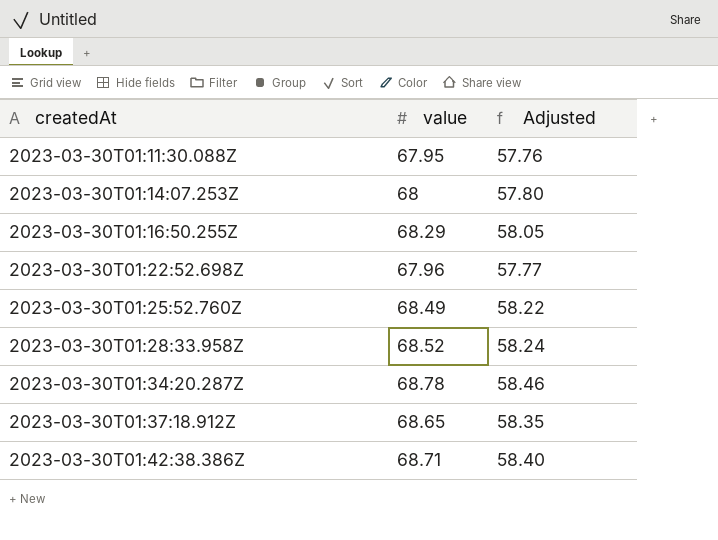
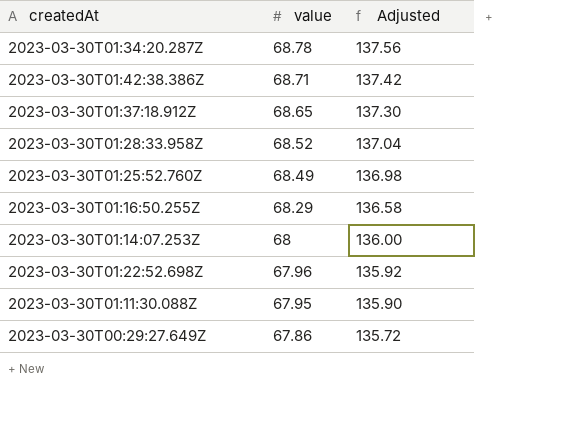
row order: createdAt ascending -> value descending
column Adjusted | formula: [value] * 0.85 -> [value] * 2
row 2023-03-30T00:29:27.649Z: none -> 67.86 | 135.72

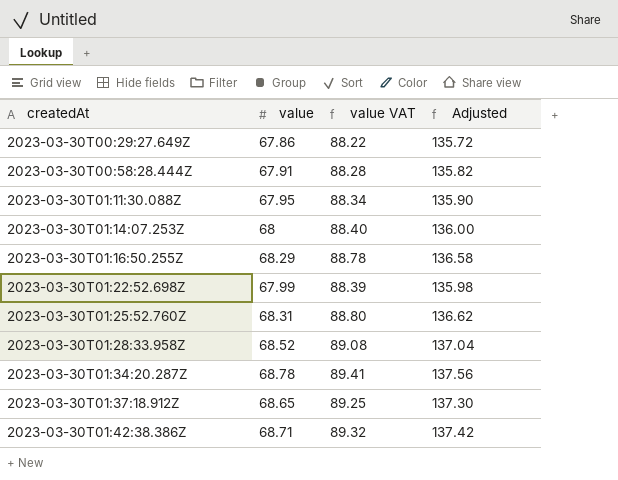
row order: value descending -> createdAt ascending
column value VAT | formula: none -> [value] * 1.3
row 2023-03-30T00:58:28.444Z: none -> 67.91 | 88.28 | 135.82
2023-03-30T01:22:52.698Z | value: 67.96 -> 67.99
2023-03-30T01:22:52.698Z | Adjusted: 135.92 -> 135.98
2023-03-30T01:25:52.760Z | value: 68.49 -> 68.31
2023-03-30T01:25:52.760Z | Adjusted: 136.98 -> 136.62

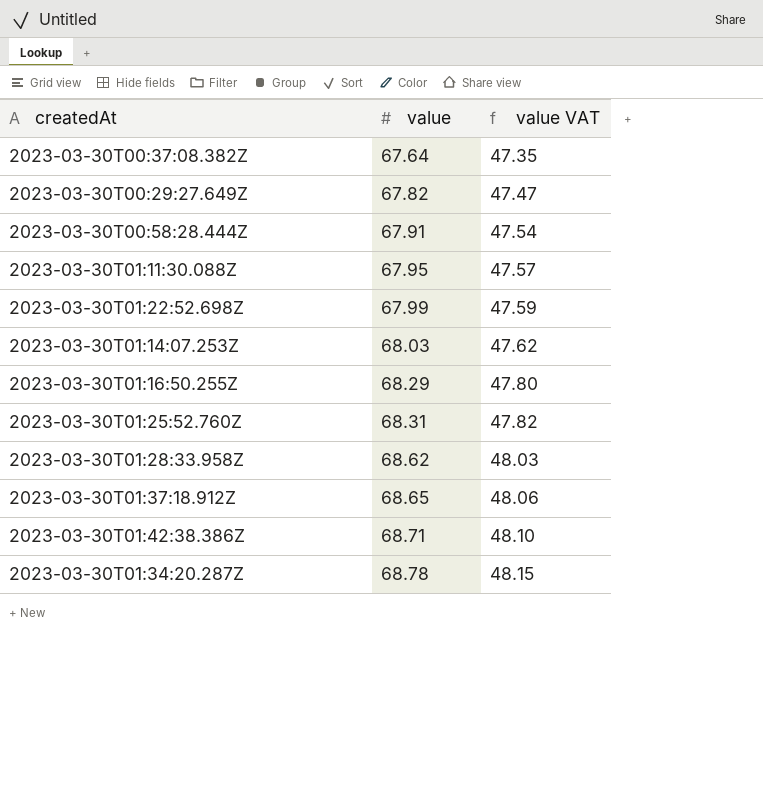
row order: createdAt ascending -> value ascending
column Adjusted | formula: [value] * 2 -> none
column value VAT | formula: [value] * 1.3 -> [value] * 0.7
row 2023-03-30T00:37:08.382Z: none -> 67.64 | 47.35
2023-03-30T00:29:27.649Z | value: 67.86 -> 67.82
2023-03-30T01:14:07.253Z | value: 68 -> 68.03
2023-03-30T01:28:33.958Z | value: 68.52 -> 68.62

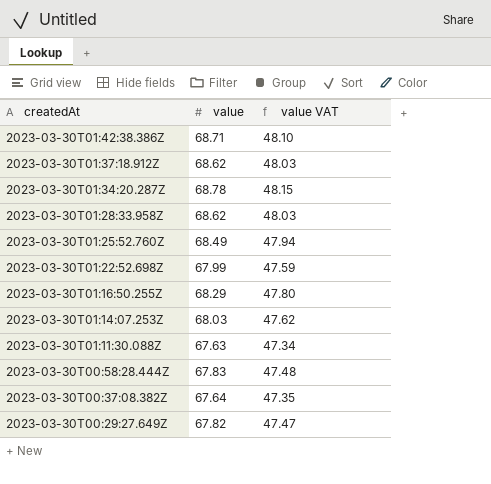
row order: value ascending -> createdAt descending
2023-03-30T01:37:18.912Z | value: 68.65 -> 68.62
2023-03-30T01:37:18.912Z | value VAT: 48.06 -> 48.03
2023-03-30T01:25:52.760Z | value: 68.31 -> 68.49
2023-03-30T01:25:52.760Z | value VAT: 47.82 -> 47.94
2023-03-30T01:11:30.088Z | value: 67.95 -> 67.63
2023-03-30T01:11:30.088Z | value VAT: 47.57 -> 47.34
2023-03-30T00:58:28.444Z | value: 67.91 -> 67.83
2023-03-30T00:58:28.444Z | value VAT: 47.54 -> 47.48

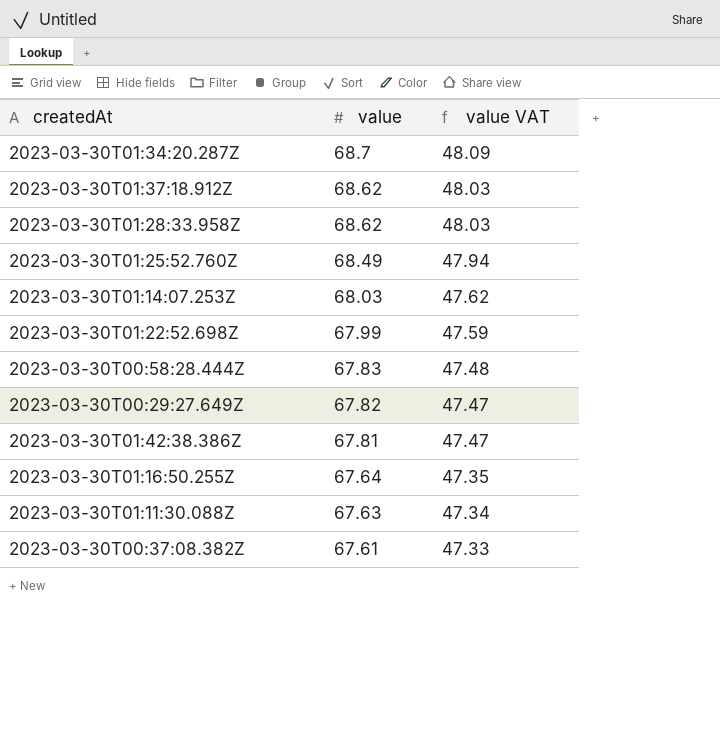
row order: createdAt descending -> value descending
2023-03-30T01:34:20.287Z | value: 68.78 -> 68.7
2023-03-30T01:34:20.287Z | value VAT: 48.15 -> 48.09
2023-03-30T01:42:38.386Z | value: 68.71 -> 67.81
2023-03-30T01:42:38.386Z | value VAT: 48.10 -> 47.47
2023-03-30T01:16:50.255Z | value: 68.29 -> 67.64
2023-03-30T01:16:50.255Z | value VAT: 47.80 -> 47.35
2023-03-30T00:37:08.382Z | value: 67.64 -> 67.61
2023-03-30T00:37:08.382Z | value VAT: 47.35 -> 47.33

